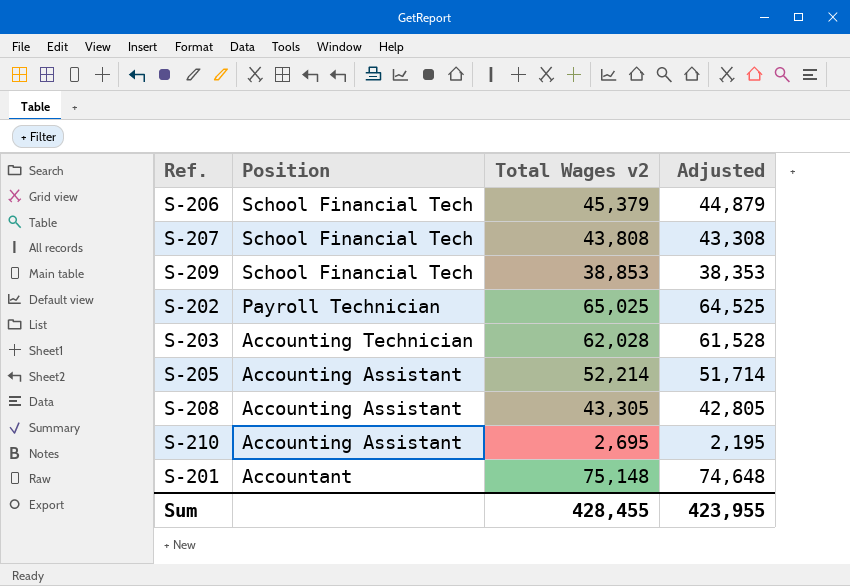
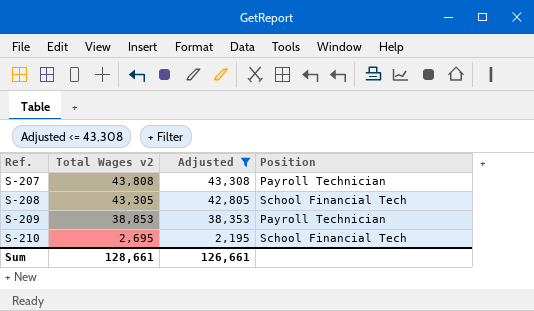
filter: none -> Adjusted <= 43,308
row order: Position descending -> Ref. ascending
column Position | position: 2 -> 4
S-207 | Position: School Financial Tech -> Payroll Technician
S-208 | Position: Accounting Assistant -> School Financial Tech
S-209 | Position: School Financial Tech -> Payroll Technician
S-210 | Position: Accounting Assistant -> School Financial Tech
Sum | Total Wages v2: 428,455 -> 128,661
Sum | Adjusted: 423,955 -> 126,661

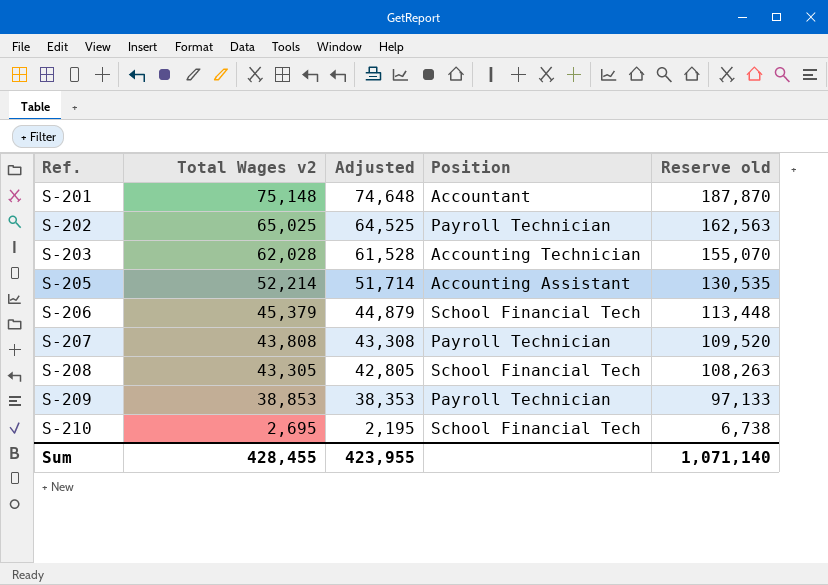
filter: Adjusted <= 43,308 -> none
column Reserve old | formula: none -> [Total Wages v2] * 2.5
Sum | Total Wages v2: 128,661 -> 428,455
Sum | Adjusted: 126,661 -> 423,955

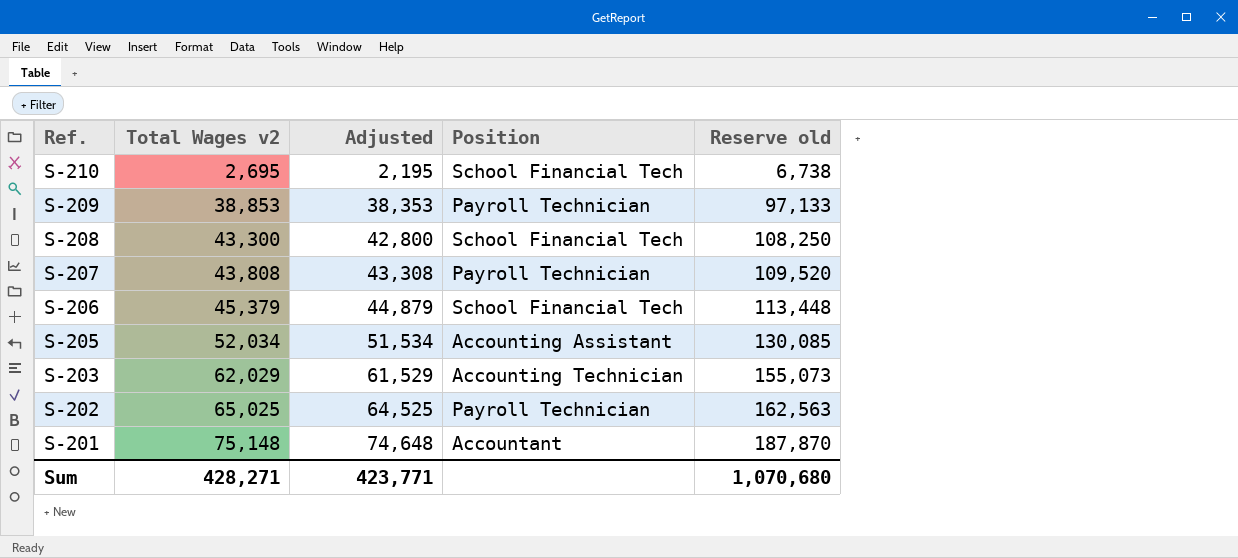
row order: Ref. ascending -> Ref. descending
S-208 | Total Wages v2: 43,305 -> 43,300
S-208 | Adjusted: 42,805 -> 42,800
S-208 | Reserve old: 108,263 -> 108,250
S-205 | Total Wages v2: 52,214 -> 52,034
S-205 | Adjusted: 51,714 -> 51,534
S-205 | Reserve old: 130,535 -> 130,085
S-203 | Total Wages v2: 62,028 -> 62,029
S-203 | Adjusted: 61,528 -> 61,529
S-203 | Reserve old: 155,070 -> 155,073
Sum | Total Wages v2: 428,455 -> 428,271
Sum | Adjusted: 423,955 -> 423,771
Sum | Reserve old: 1,071,140 -> 1,070,680

